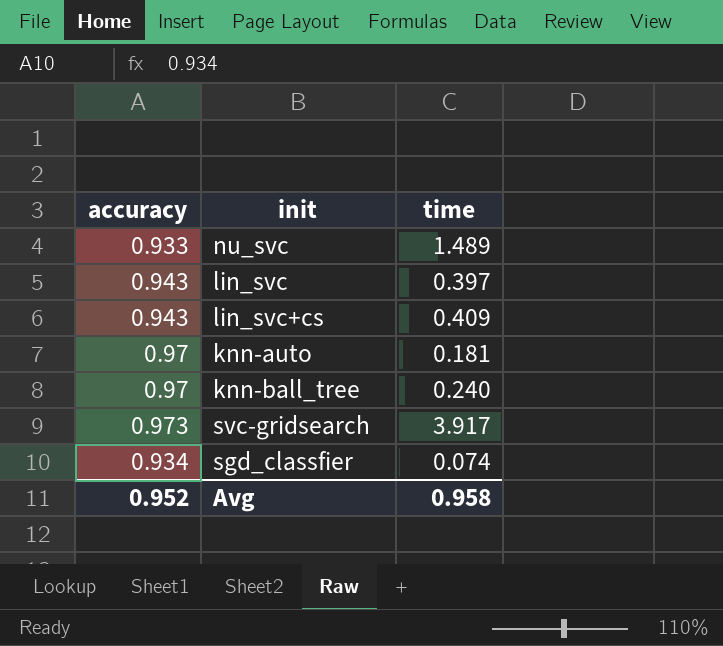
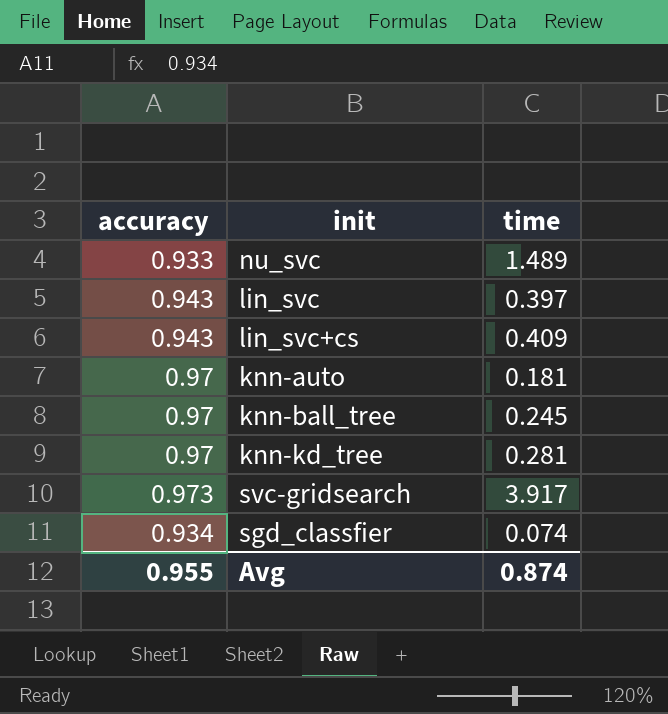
knn-ball_tree | time: 0.240 -> 0.245
row knn-kd_tree: none -> 0.97 | 0.281
Avg | accuracy: 0.952 -> 0.955
Avg | time: 0.958 -> 0.874

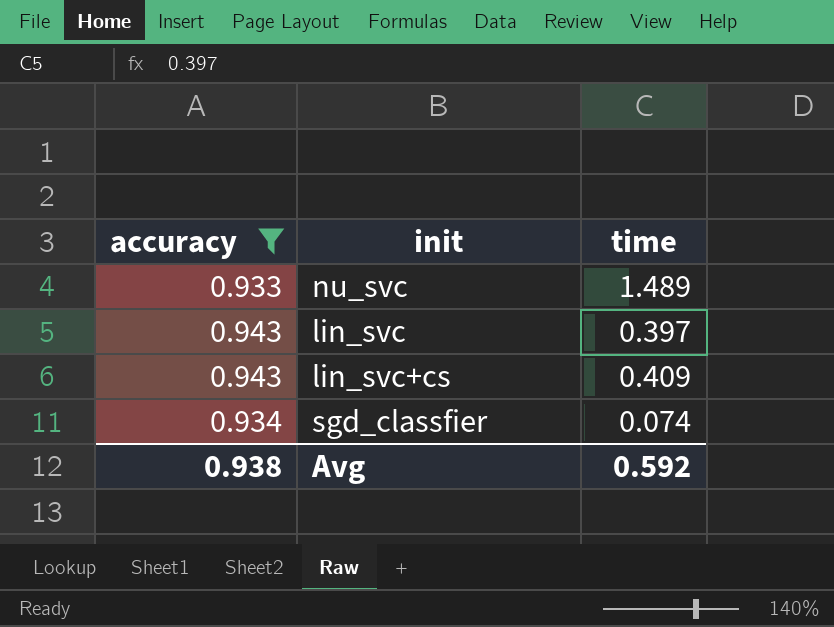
filter: none -> accuracy <= 0.943
Avg | accuracy: 0.955 -> 0.938
Avg | time: 0.874 -> 0.592

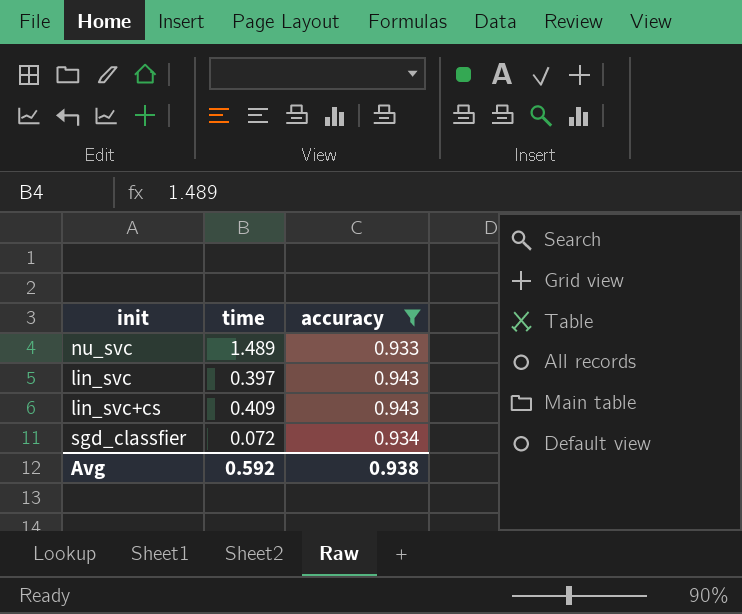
column accuracy | position: 1 -> 3
sgd_classfier | time: 0.074 -> 0.072

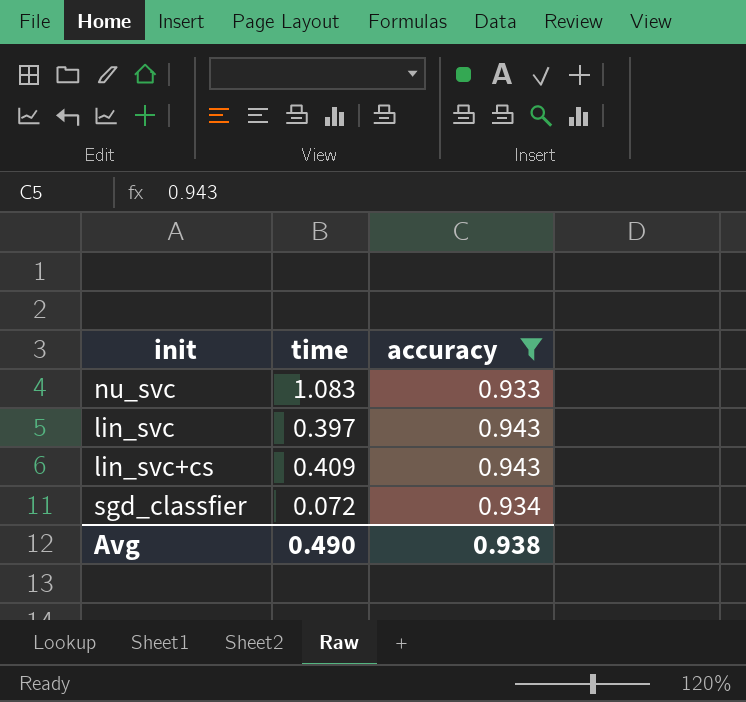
nu_svc | time: 1.489 -> 1.083
Avg | time: 0.592 -> 0.490

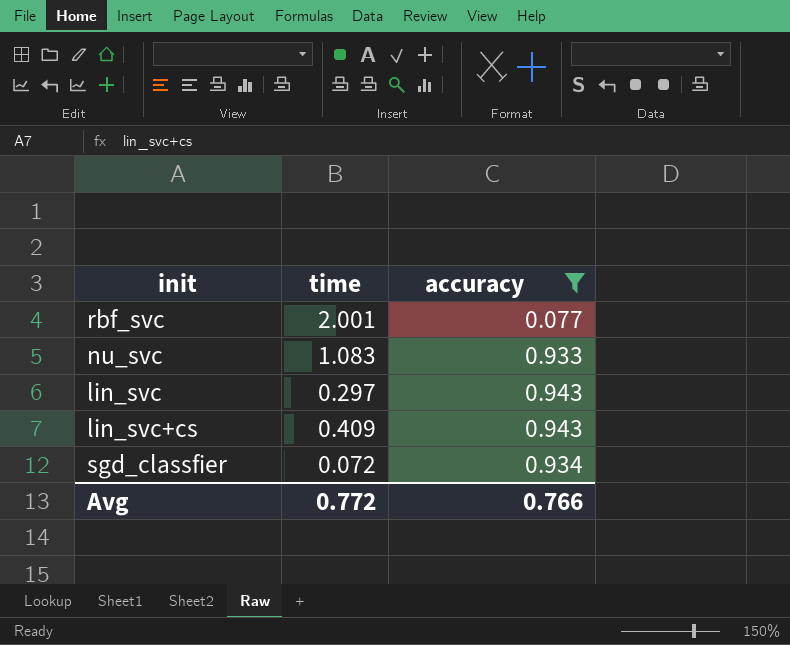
row rbf_svc: none -> 2.001 | 0.077
lin_svc | time: 0.397 -> 0.297
Avg | time: 0.490 -> 0.772
Avg | accuracy: 0.938 -> 0.766

